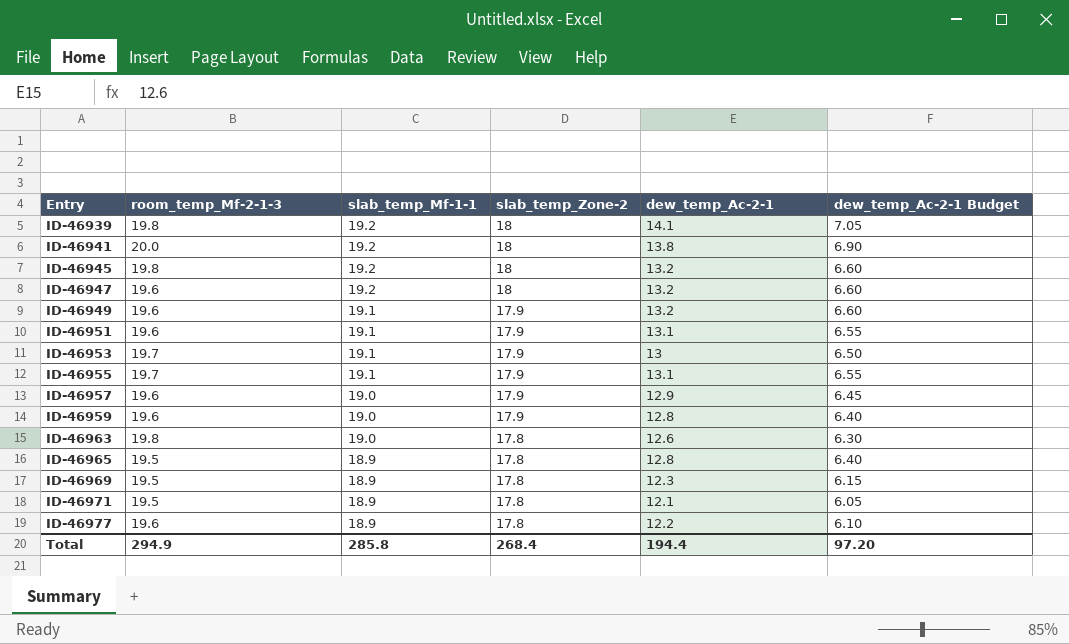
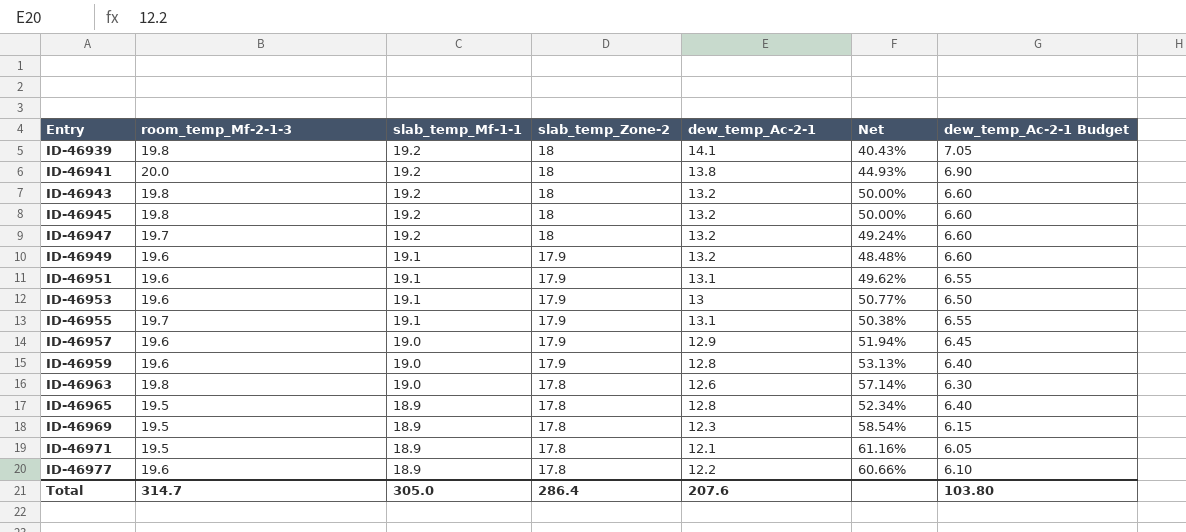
column Net | formula: none -> ([room_temp_Mf-2-1-3] - [dew_temp_Ac-2-1]) / [dew_temp_Ac-2-1]
row ID-46943: none -> 19.8 | 19.2 | 18 | 13.2 | 50.00% | 6.60
ID-46947 | room_temp_Mf-2-1-3: 19.6 -> 19.7
ID-46953 | room_temp_Mf-2-1-3: 19.7 -> 19.6
Total | room_temp_Mf-2-1-3: 294.9 -> 314.7
Total | slab_temp_Mf-1-1: 285.8 -> 305.0
Total | slab_temp_Zone-2: 268.4 -> 286.4
Total | dew_temp_Ac-2-1: 194.4 -> 207.6
Total | dew_temp_Ac-2-1 Budget: 97.20 -> 103.80

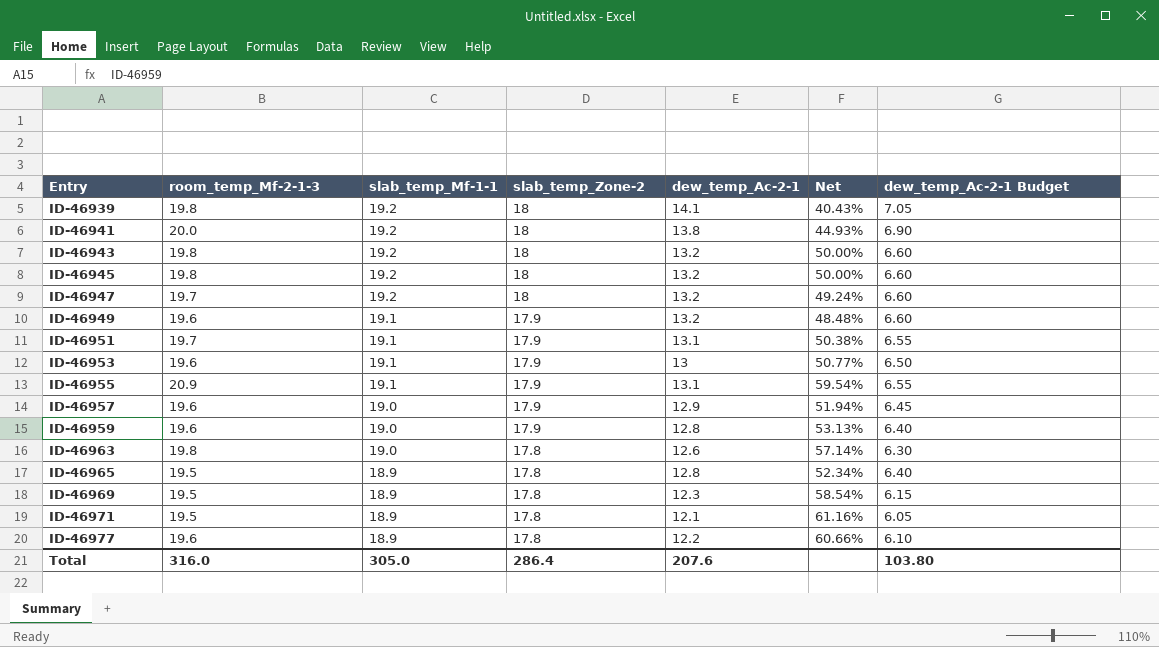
ID-46951 | room_temp_Mf-2-1-3: 19.6 -> 19.7
ID-46951 | Net: 49.62% -> 50.38%
ID-46955 | room_temp_Mf-2-1-3: 19.7 -> 20.9
ID-46955 | Net: 50.38% -> 59.54%
Total | room_temp_Mf-2-1-3: 314.7 -> 316.0

